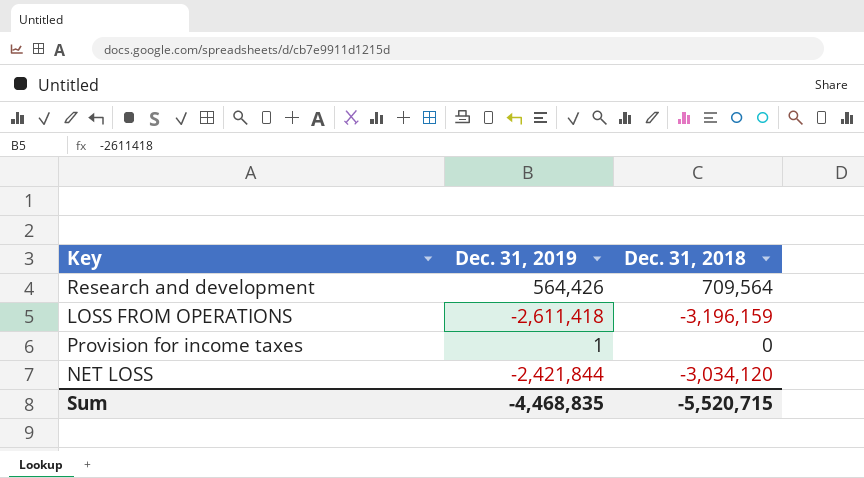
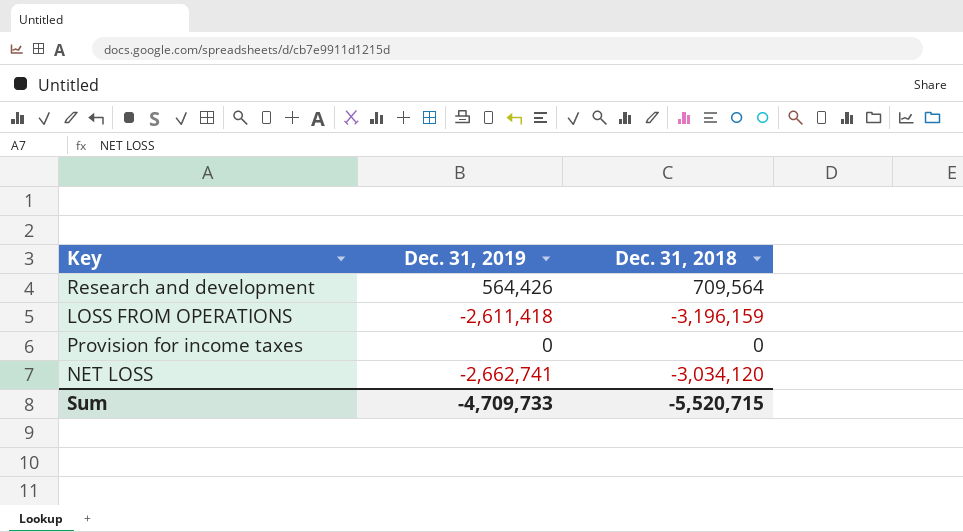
Provision for income taxes | Dec. 31, 2019: 1 -> 0
NET LOSS | Dec. 31, 2019: -2,421,844 -> -2,662,741
Sum | Dec. 31, 2019: -4,468,835 -> -4,709,733

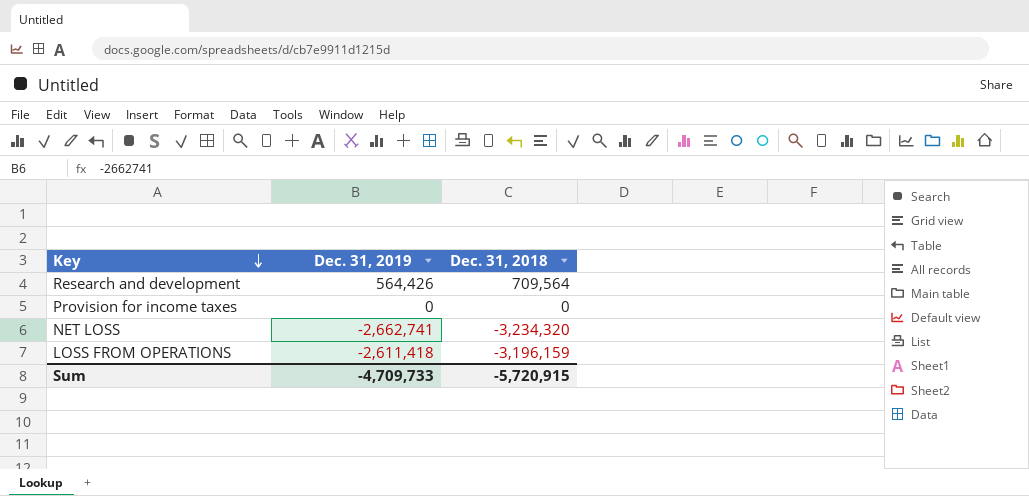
row order: none -> Key descending
NET LOSS | Dec. 31, 2018: -3,034,120 -> -3,234,320
Sum | Dec. 31, 2018: -5,520,715 -> -5,720,915

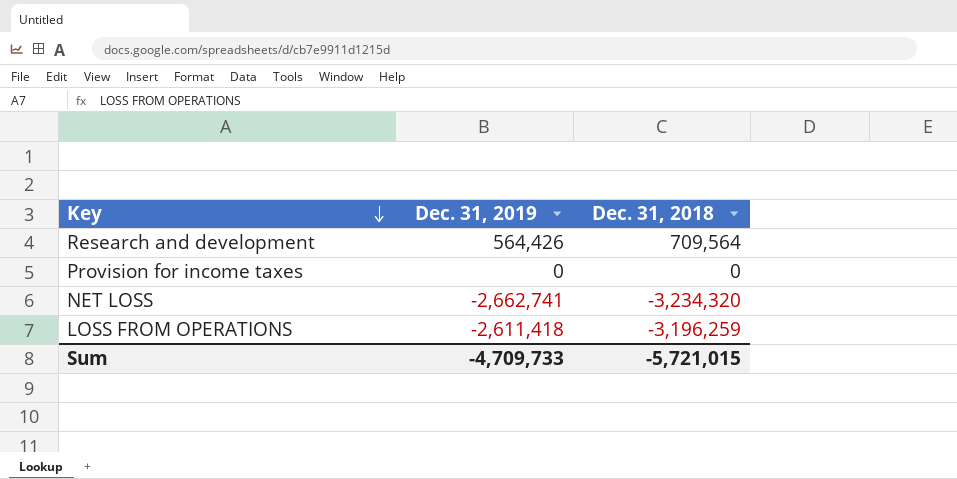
LOSS FROM OPERATIONS | Dec. 31, 2018: -3,196,159 -> -3,196,259
Sum | Dec. 31, 2018: -5,720,915 -> -5,721,015

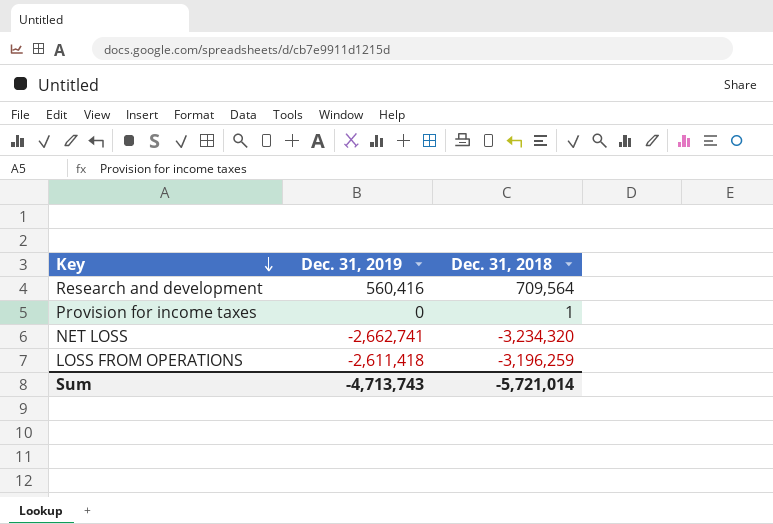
Research and development | Dec. 31, 2019: 564,426 -> 560,416
Provision for income taxes | Dec. 31, 2018: 0 -> 1
Sum | Dec. 31, 2019: -4,709,733 -> -4,713,743
Sum | Dec. 31, 2018: -5,721,015 -> -5,721,014

